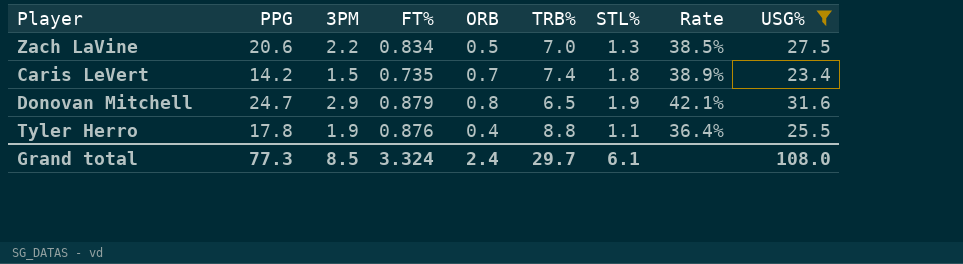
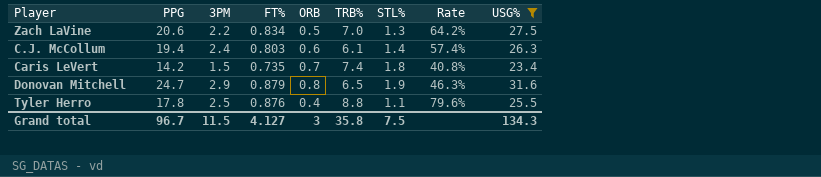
column Rate | formula: [ORB] / [STL%] -> [FT%] / [STL%]
row C.J. McCollum: none -> 19.4 | 2.4 | 0.803 | 0.6 | 6.1 | 1.4 | 57.4% | 26.3
Tyler Herro | 3PM: 1.9 -> 2.5
Grand total | PPG: 77.3 -> 96.7
Grand total | 3PM: 8.5 -> 11.5
Grand total | FT%: 3.324 -> 4.127
Grand total | ORB: 2.4 -> 3
Grand total | TRB%: 29.7 -> 35.8
Grand total | STL%: 6.1 -> 7.5
Grand total | USG%: 108.0 -> 134.3

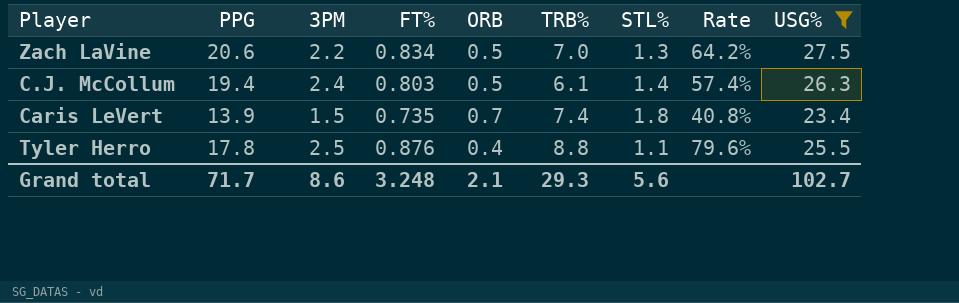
row Donovan Mitchell: 24.7 | 2.9 | 0.879 | 0.8 | 6.5 | 1.9 | 46.3% | 31.6 -> none
C.J. McCollum | ORB: 0.6 -> 0.5
Caris LeVert | PPG: 14.2 -> 13.9
Grand total | PPG: 96.7 -> 71.7
Grand total | 3PM: 11.5 -> 8.6
Grand total | FT%: 4.127 -> 3.248
Grand total | ORB: 3 -> 2.1
Grand total | TRB%: 35.8 -> 29.3
Grand total | STL%: 7.5 -> 5.6
Grand total | USG%: 134.3 -> 102.7

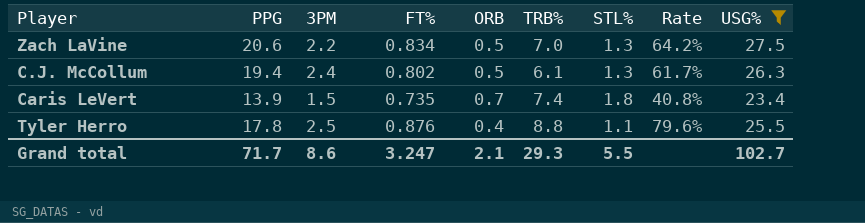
C.J. McCollum | FT%: 0.803 -> 0.802
C.J. McCollum | STL%: 1.4 -> 1.3
C.J. McCollum | Rate: 57.4% -> 61.7%
Grand total | FT%: 3.248 -> 3.247
Grand total | STL%: 5.6 -> 5.5

